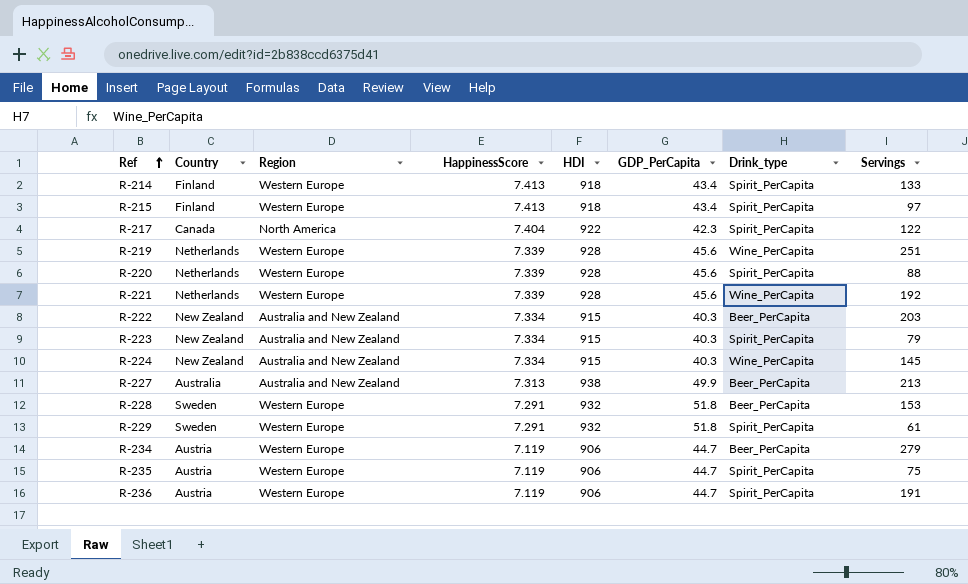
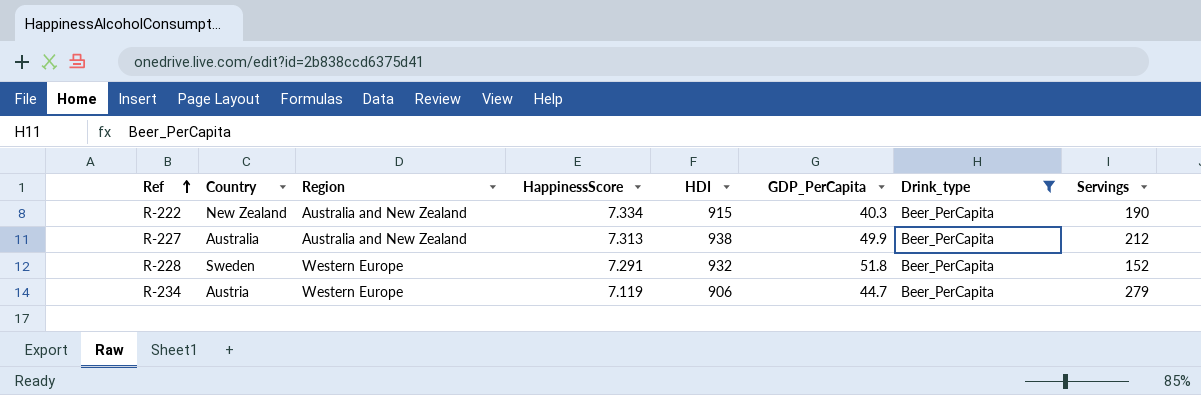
filter: none -> Drink_type = Beer_PerCapita
R-222 | Servings: 203 -> 190
R-227 | Servings: 213 -> 212
R-228 | Servings: 153 -> 152

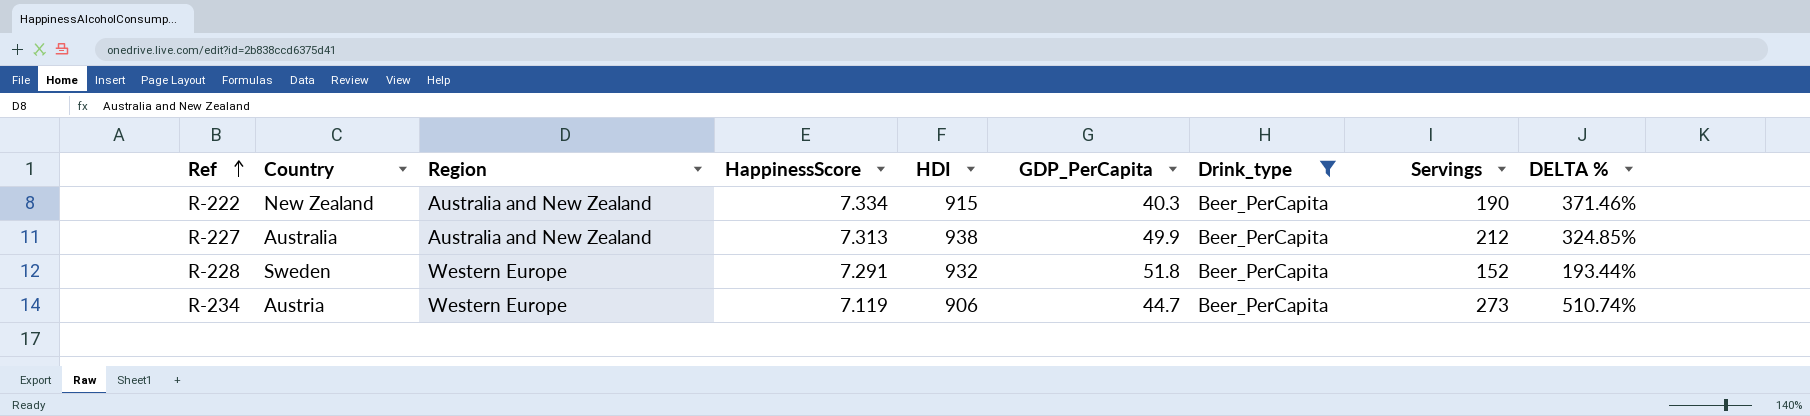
column DELTA % | formula: none -> ([Servings] - [GDP_PerCapita]) / [GDP_PerCapita]
R-234 | Servings: 279 -> 273

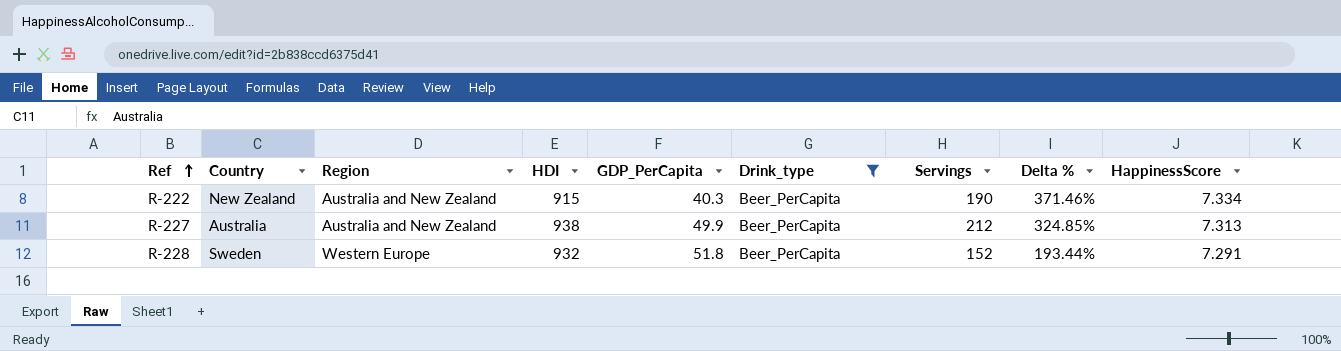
column name: DELTA % -> Delta %
column HappinessScore | position: 4 -> 9
row R-234: Austria | Western Europe | 7.119 | 906 | 44.7 | Beer_PerCapita | 273 | 510.74% -> none

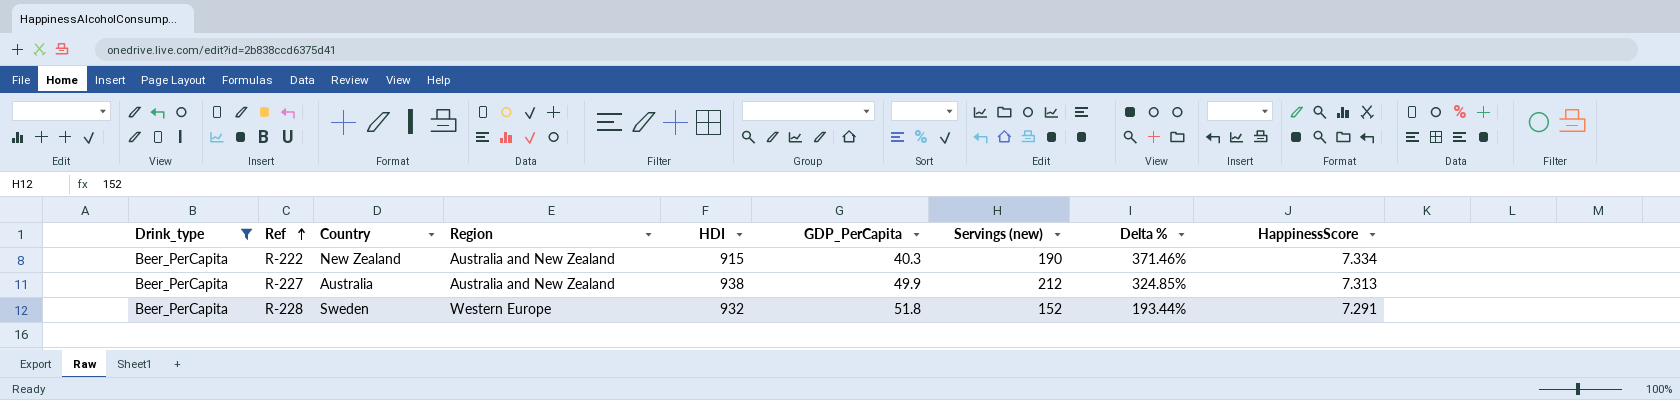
column Drink_type | position: 6 -> 1
column name: Servings -> Servings (new)

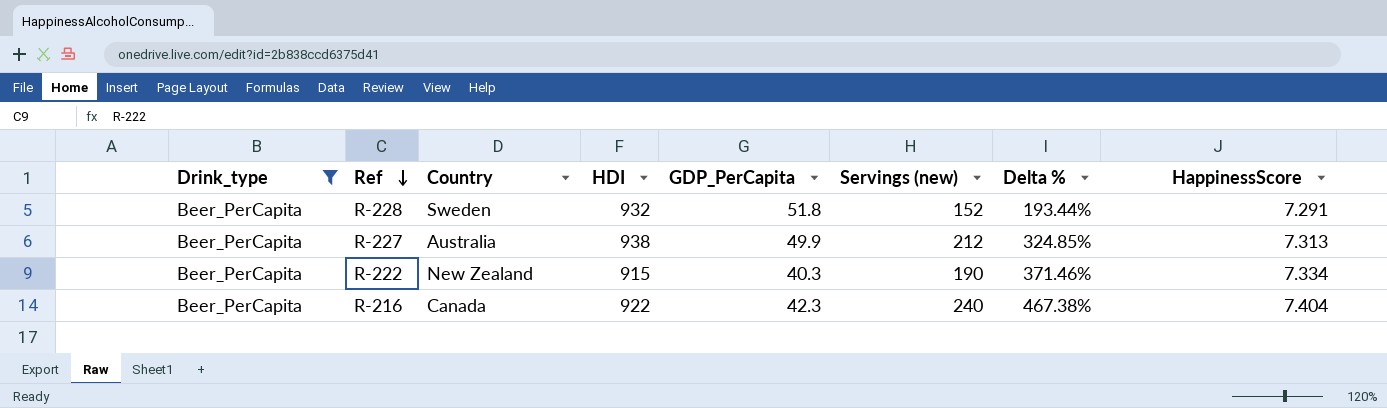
row order: Ref ascending -> Ref descending
column Region | position: 4 -> none
row R-216: none -> Beer_PerCapita | Canada | 922 | 42.3 | 240 | 467.38% | 7.404

